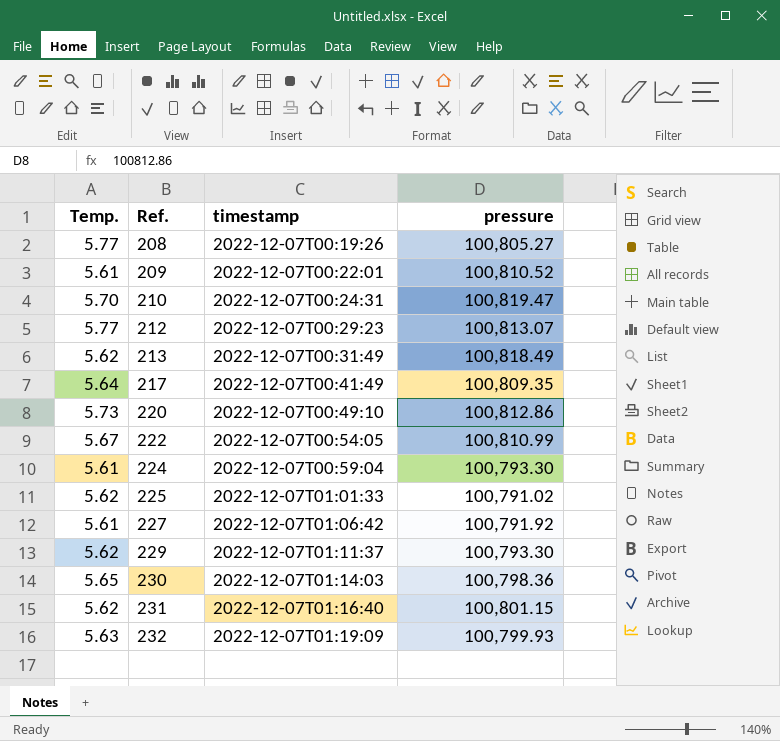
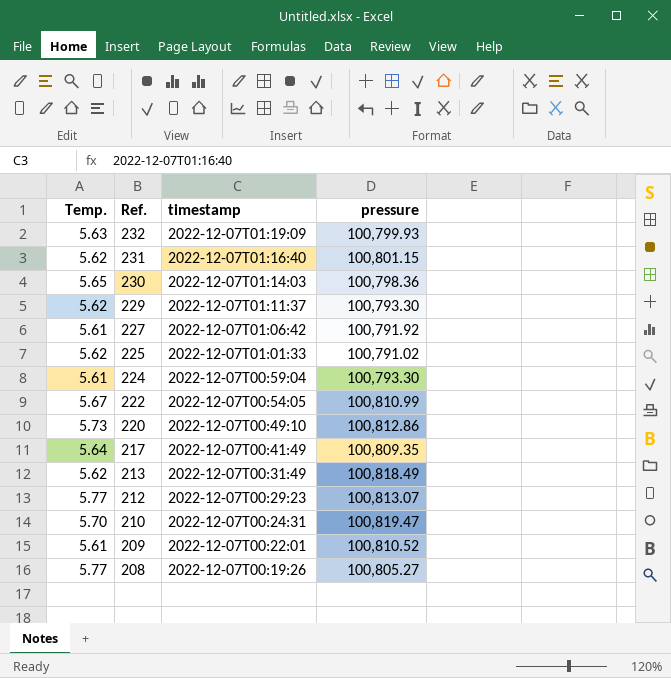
row order: Ref. ascending -> Ref. descending

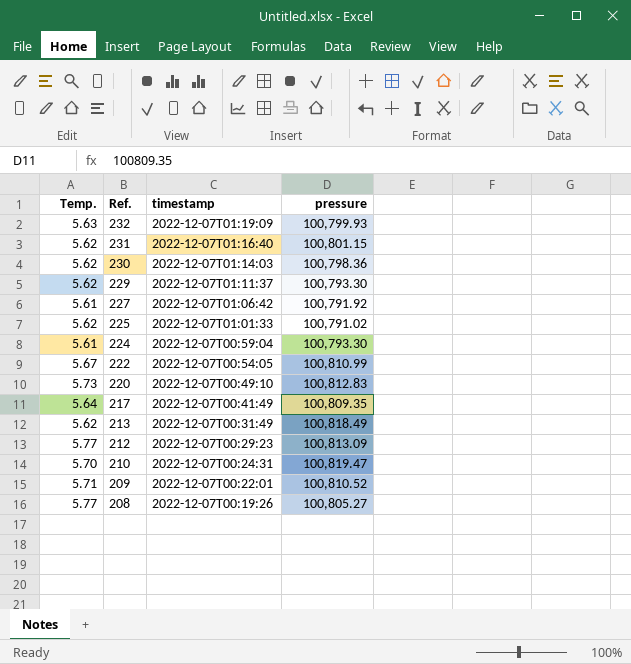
230 | Temp.: 5.65 -> 5.62
220 | pressure: 100,812.86 -> 100,812.83
212 | pressure: 100,813.07 -> 100,813.09
209 | Temp.: 5.61 -> 5.71

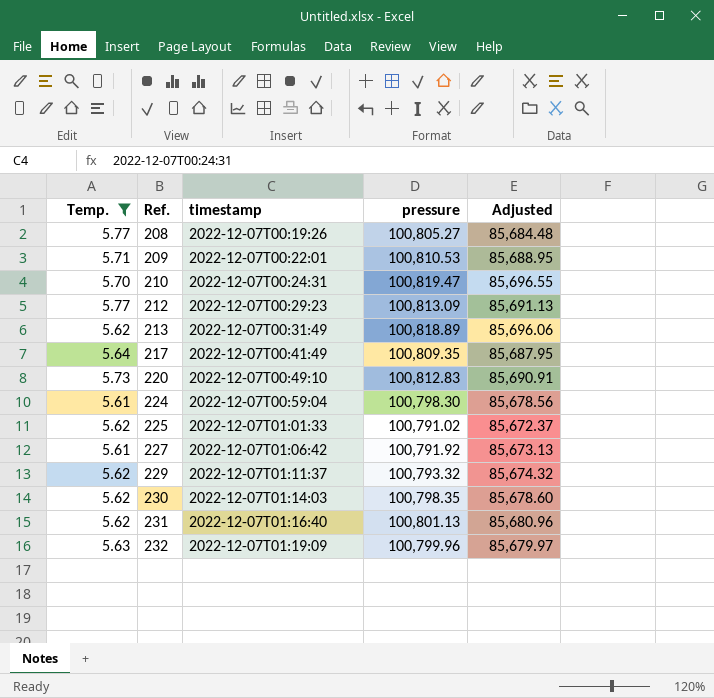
filter: none -> Temp. != 5.67
row order: Ref. descending -> Ref. ascending
column Adjusted | formula: none -> [pressure] * 0.85
209 | pressure: 100,810.52 -> 100,810.53
213 | pressure: 100,818.49 -> 100,818.89
224 | pressure: 100,793.30 -> 100,798.30
229 | pressure: 100,793.30 -> 100,793.32
230 | pressure: 100,798.36 -> 100,798.35
231 | pressure: 100,801.15 -> 100,801.13
232 | pressure: 100,799.93 -> 100,799.96

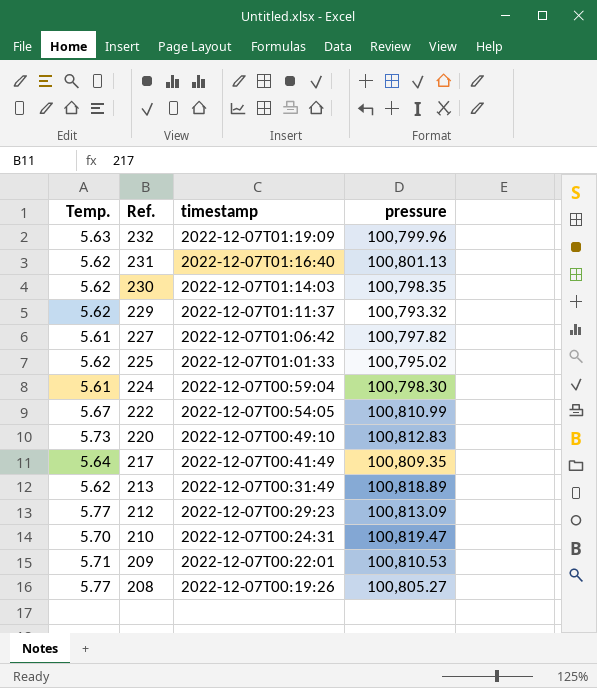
filter: Temp. != 5.67 -> none
row order: Ref. ascending -> Ref. descending
column Adjusted | formula: [pressure] * 0.85 -> none
227 | pressure: 100,791.92 -> 100,797.82
225 | pressure: 100,791.02 -> 100,795.02

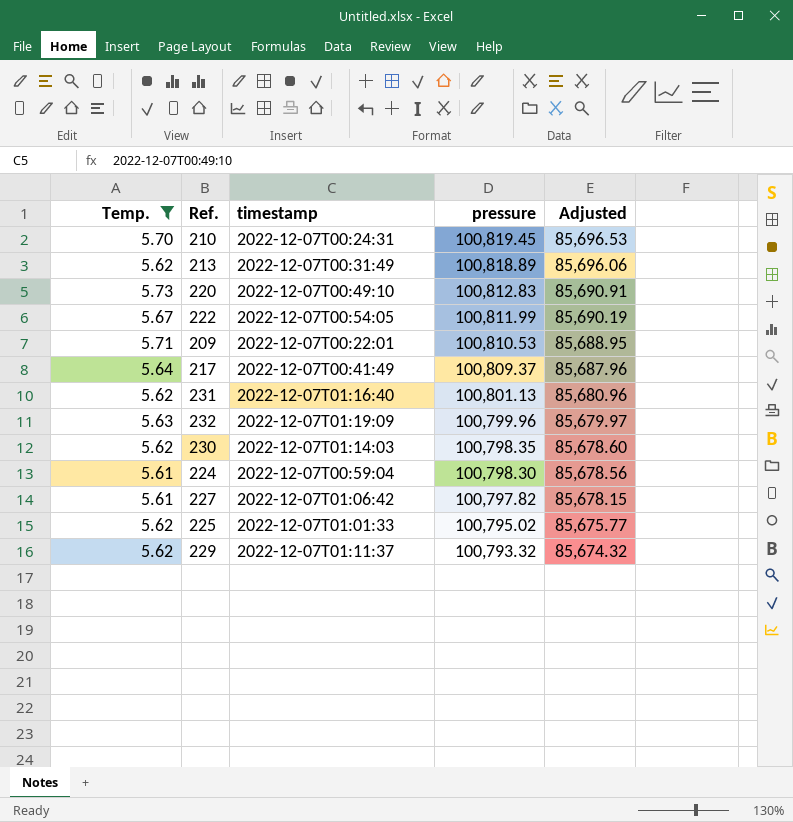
filter: none -> Temp. != 5.77
row order: Ref. descending -> pressure descending
column Adjusted | formula: none -> [pressure] * 0.85
210 | pressure: 100,819.47 -> 100,819.45
222 | pressure: 100,810.99 -> 100,811.99
217 | pressure: 100,809.35 -> 100,809.37

